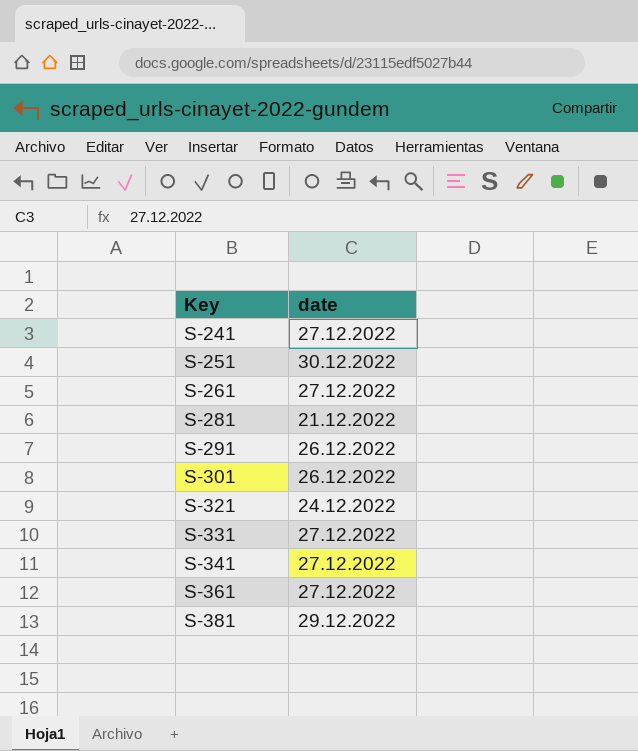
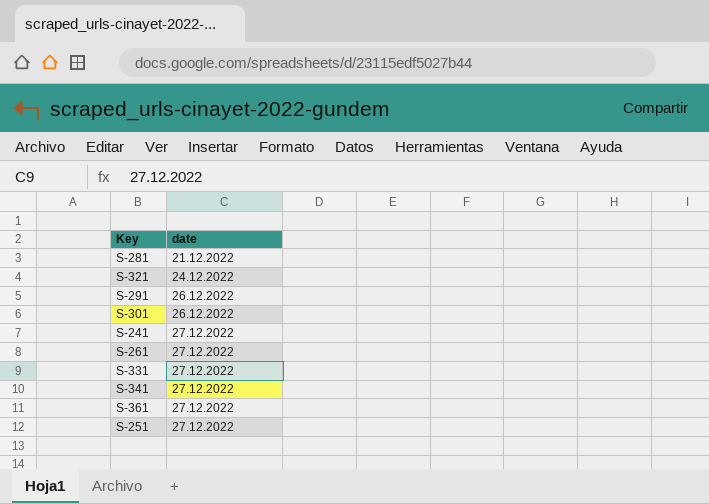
row order: Key ascending -> date ascending
row S-381: 29.12.2022 -> none
S-251 | date: 30.12.2022 -> 27.12.2022

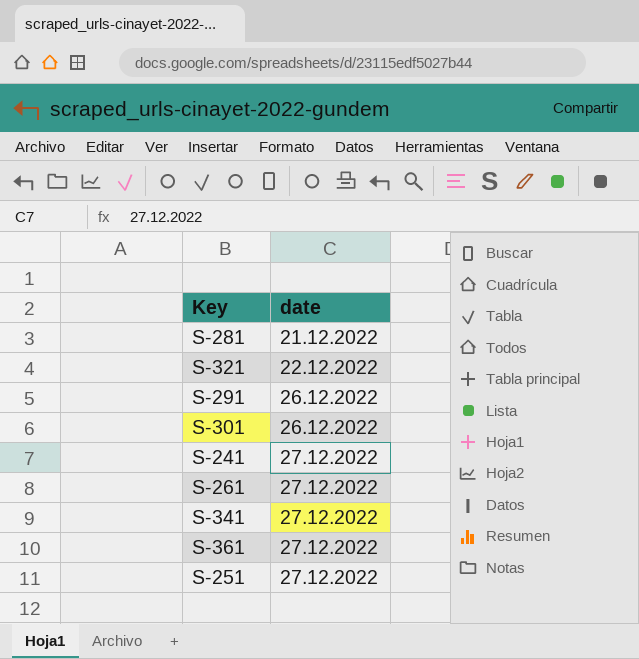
row S-331: 27.12.2022 -> none
S-321 | date: 24.12.2022 -> 22.12.2022

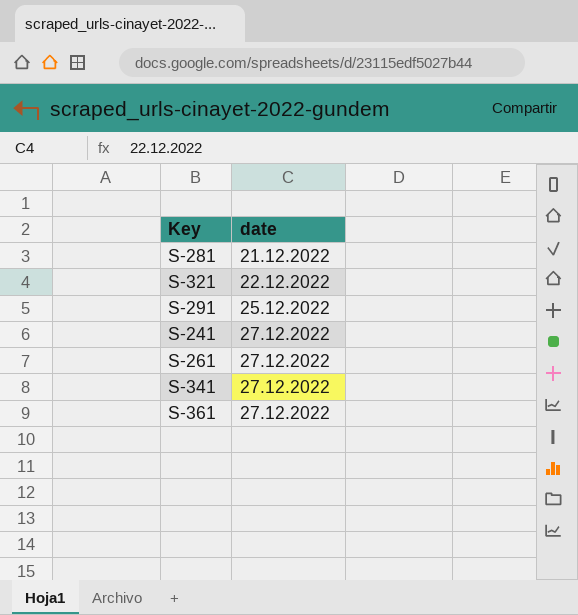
row S-301: 26.12.2022 -> none
row S-251: 27.12.2022 -> none
S-291 | date: 26.12.2022 -> 25.12.2022

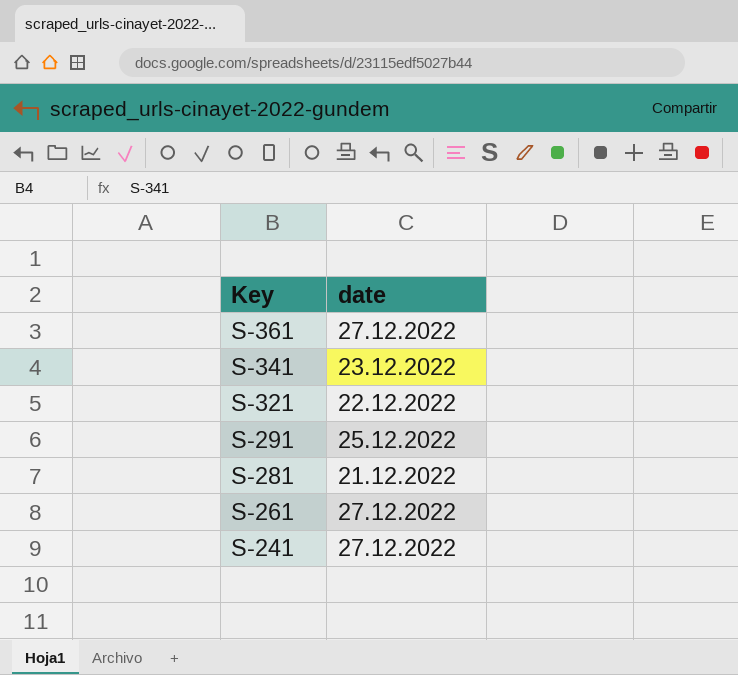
row order: date ascending -> Key descending
S-341 | date: 27.12.2022 -> 23.12.2022

